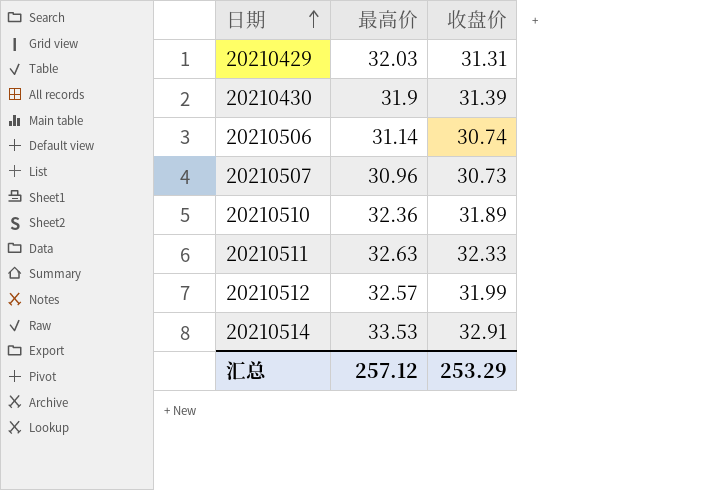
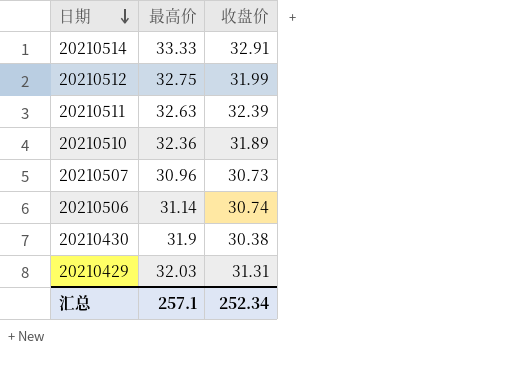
row order: 日期 ascending -> 日期 descending
20210514 | 最高价: 33.53 -> 33.33
20210512 | 最高价: 32.57 -> 32.75
20210511 | 收盘价: 32.33 -> 32.39
20210430 | 收盘价: 31.39 -> 30.38
汇总 | 最高价: 257.12 -> 257.1
汇总 | 收盘价: 253.29 -> 252.34

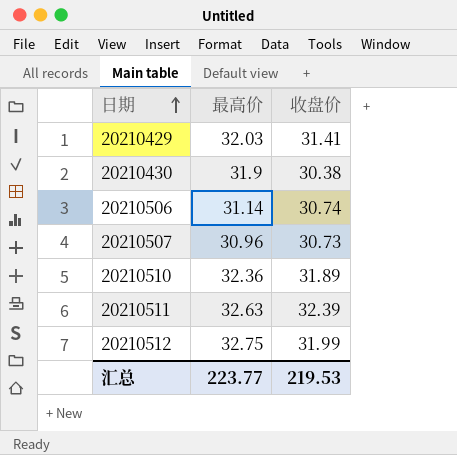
row order: 日期 descending -> 日期 ascending
row 20210514: 33.33 | 32.91 -> none
20210429 | 收盘价: 31.31 -> 31.41
汇总 | 最高价: 257.1 -> 223.77
汇总 | 收盘价: 252.34 -> 219.53

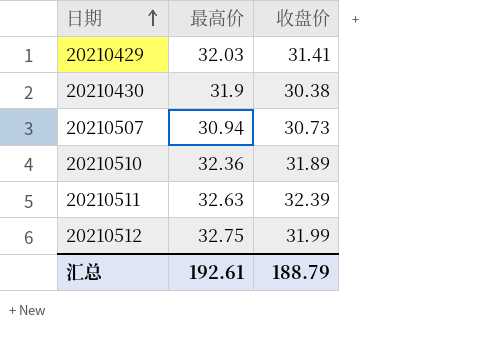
row 20210506: 31.14 | 30.74 -> none
20210507 | 最高价: 30.96 -> 30.94
汇总 | 最高价: 223.77 -> 192.61
汇总 | 收盘价: 219.53 -> 188.79

